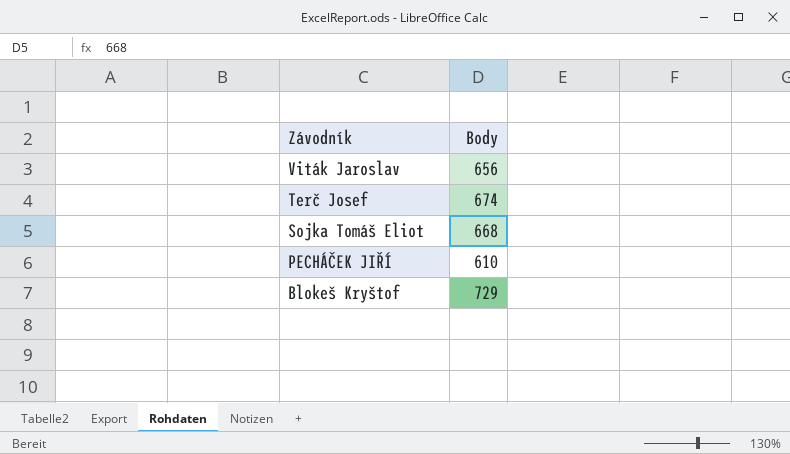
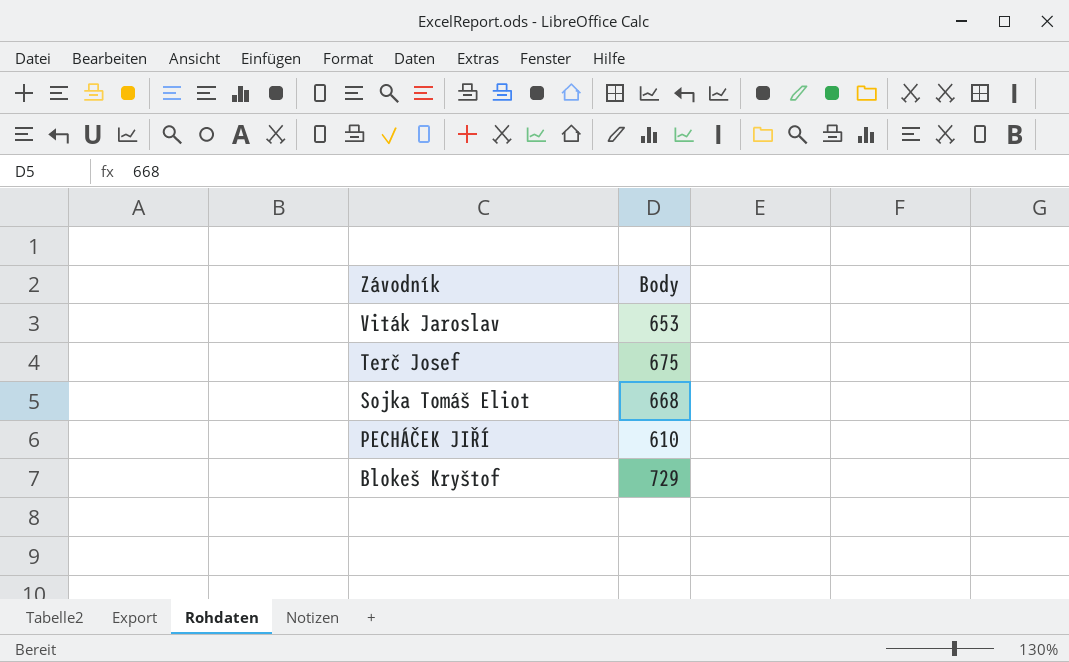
Viták Jaroslav | Body: 656 -> 653
Terč Josef | Body: 674 -> 675

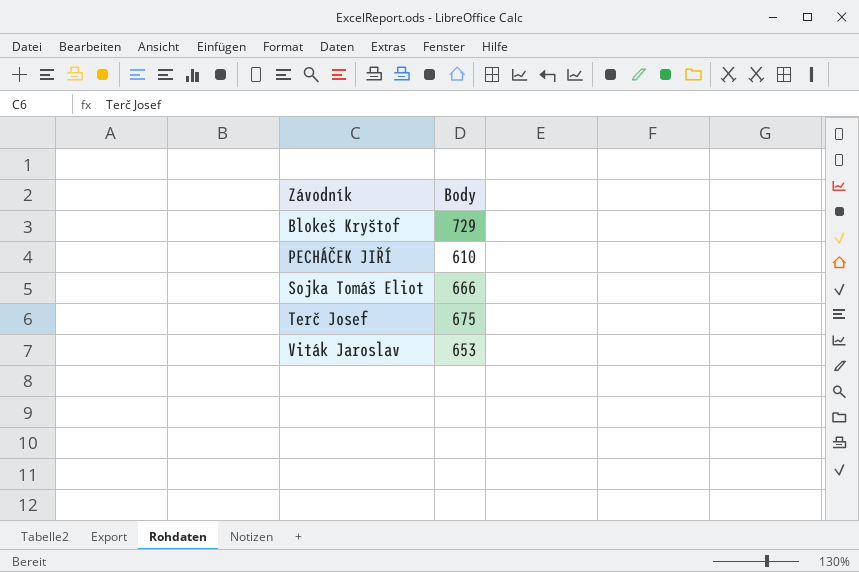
row order: Závodník descending -> Závodník ascending
Sojka Tomáš Eliot | Body: 668 -> 666

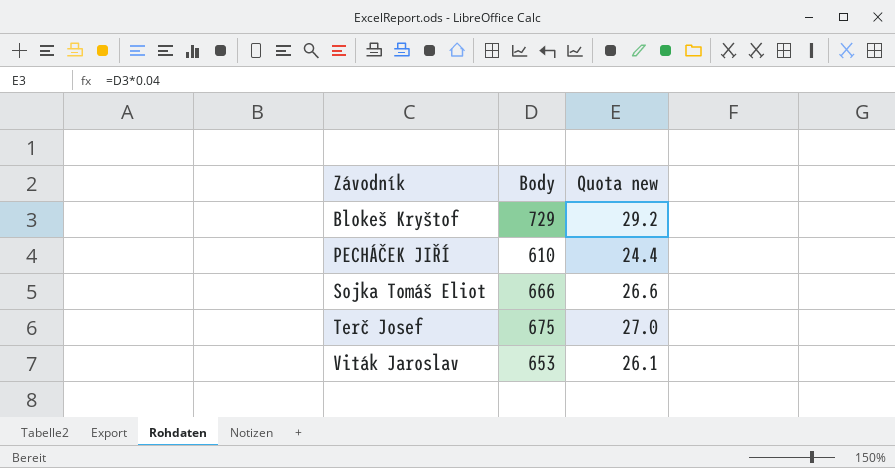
column Quota new | formula: none -> [Body] * 0.04

